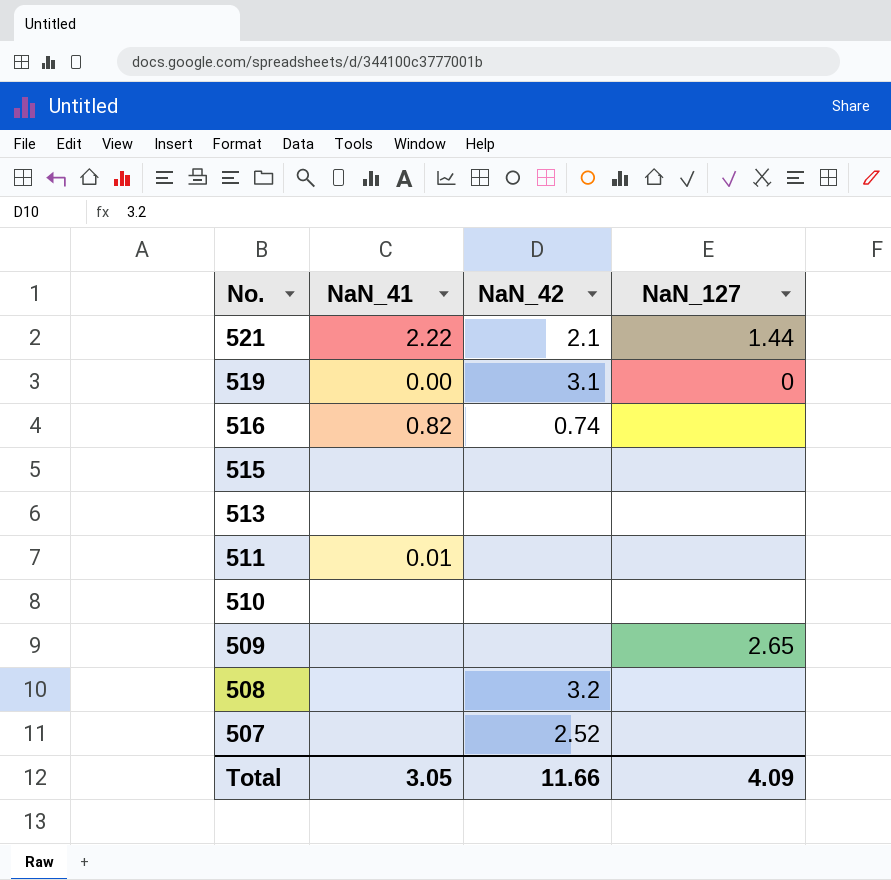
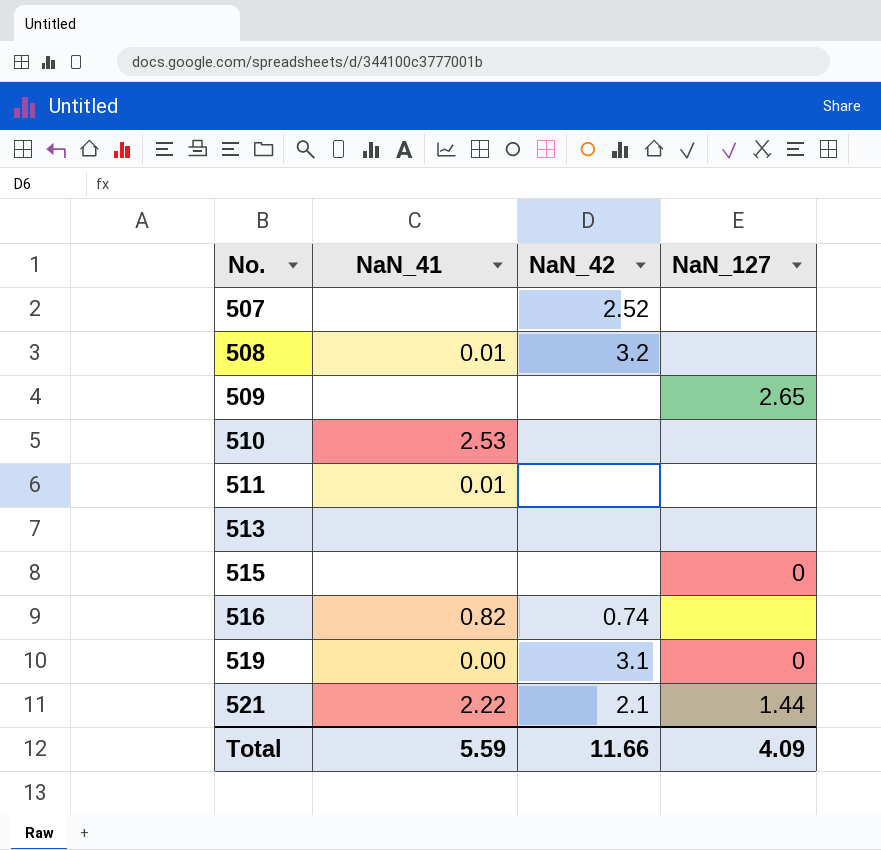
row order: No. descending -> No. ascending
508 | NaN_41: none -> 0.01
510 | NaN_41: none -> 2.53
515 | NaN_127: none -> 0
Total | NaN_41: 3.05 -> 5.59

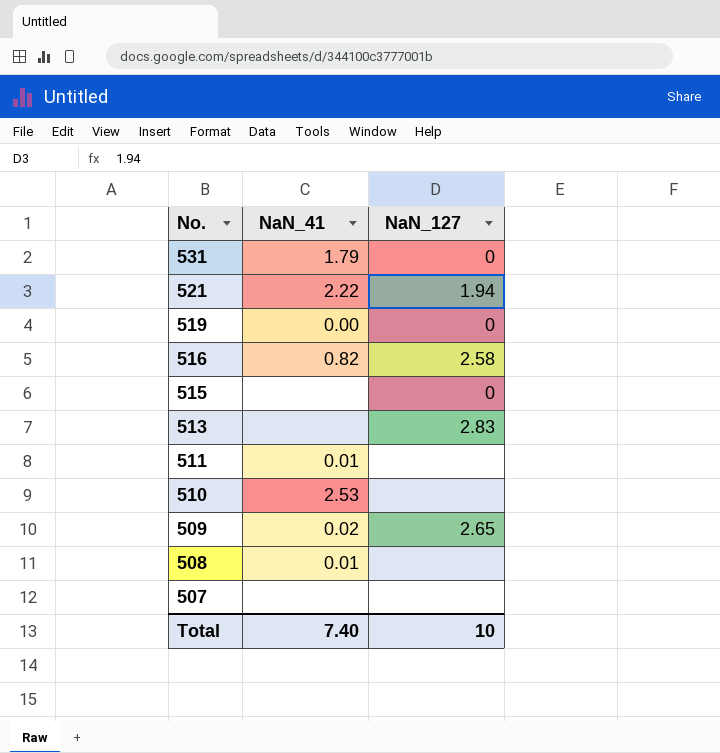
row order: No. ascending -> No. descending
column NaN_42 | position: 3 -> none
row 531: none -> 1.79 | 0
521 | NaN_127: 1.44 -> 1.94
516 | NaN_127: none -> 2.58
513 | NaN_127: none -> 2.83
509 | NaN_41: none -> 0.02
Total | NaN_41: 5.59 -> 7.40
Total | NaN_127: 4.09 -> 10

